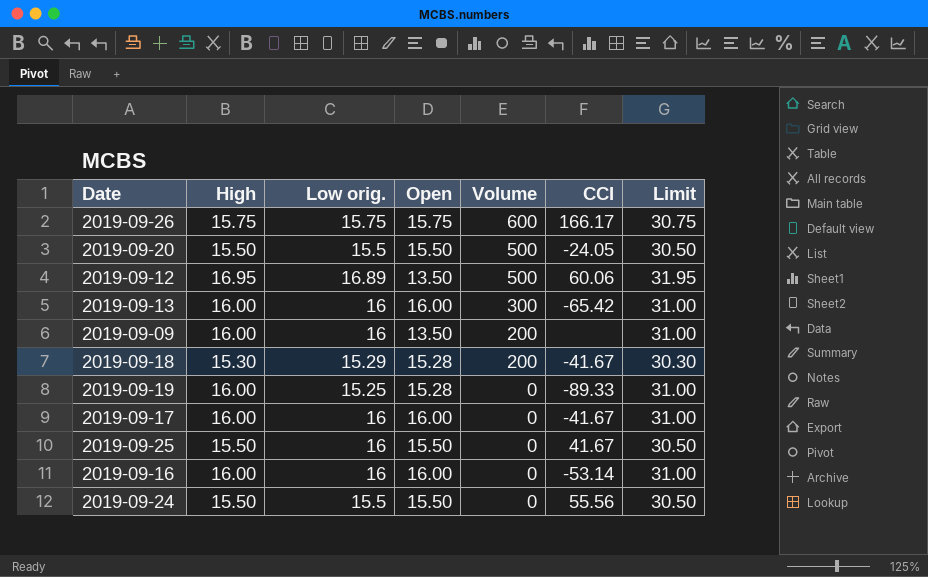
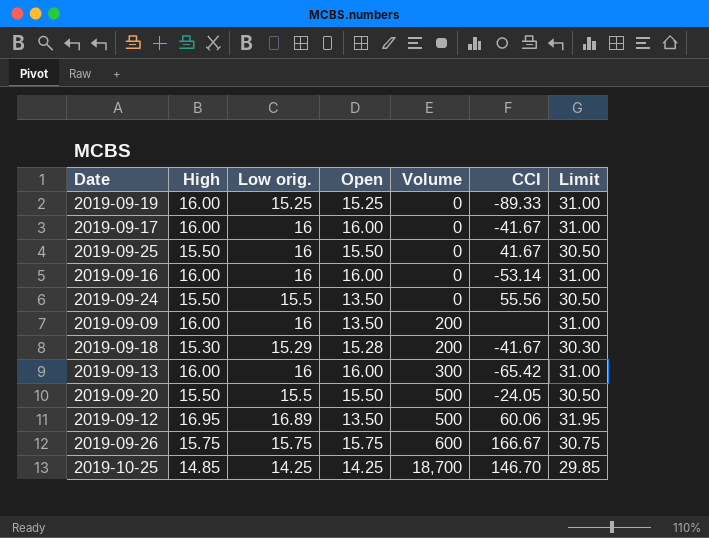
row order: Volume descending -> Volume ascending
2019-09-19 | Open: 15.28 -> 15.25
2019-09-24 | Open: 15.50 -> 13.50
2019-09-26 | CCI: 166.17 -> 166.67
row 2019-10-25: none -> 14.85 | 14.25 | 14.25 | 18,700 | 146.70 | 29.85

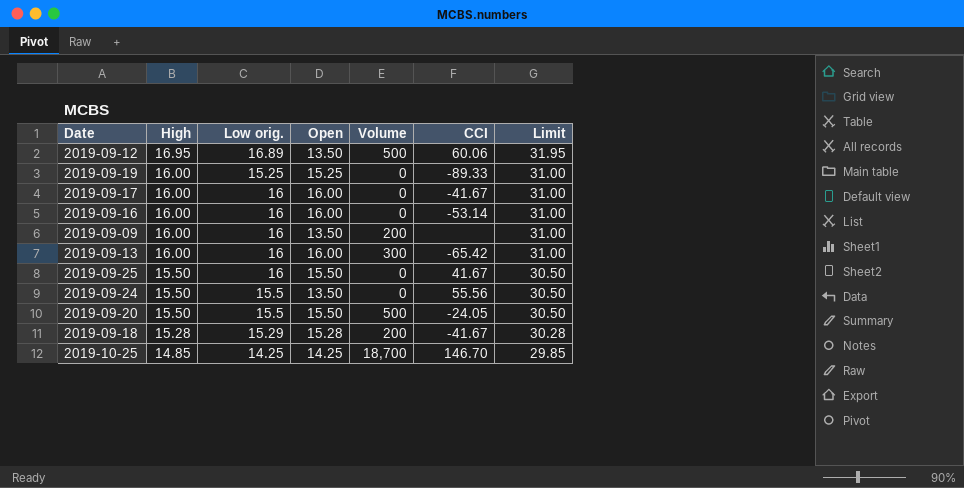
row order: Volume ascending -> High descending
row 2019-09-26: 15.75 | 15.75 | 15.75 | 600 | 166.67 | 30.75 -> none
2019-09-18 | High: 15.30 -> 15.28
2019-09-18 | Limit: 30.30 -> 30.28

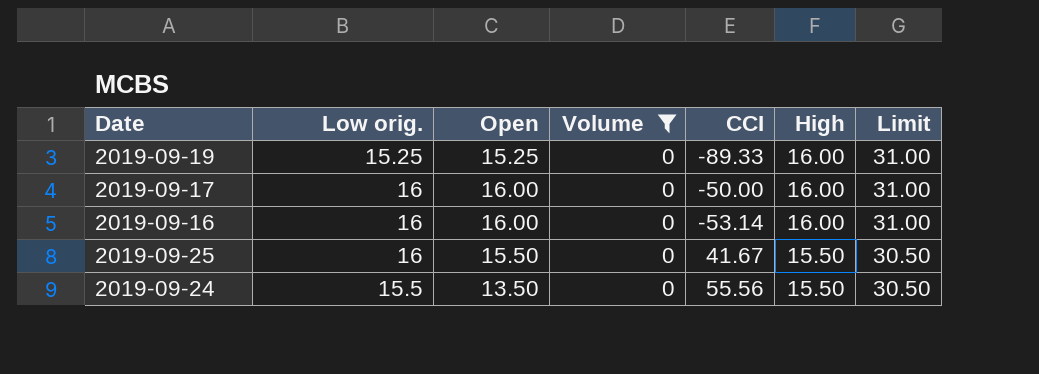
filter: none -> Volume = 0
column High | position: 2 -> 6
2019-09-17 | CCI: -41.67 -> -50.00

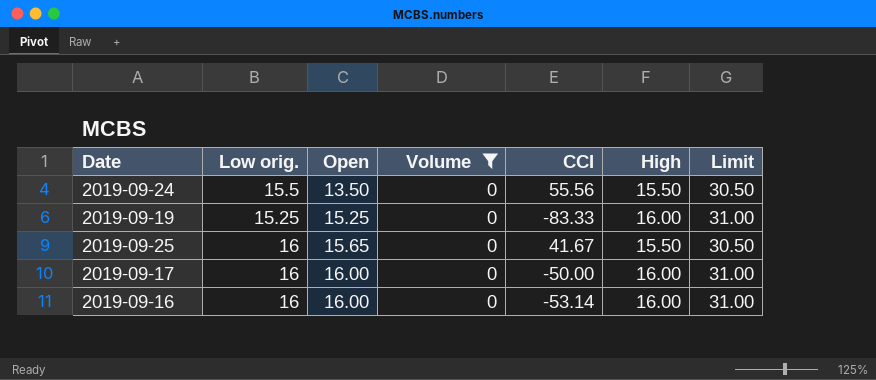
row order: High descending -> Open ascending
2019-09-19 | CCI: -89.33 -> -83.33
2019-09-25 | Open: 15.50 -> 15.65

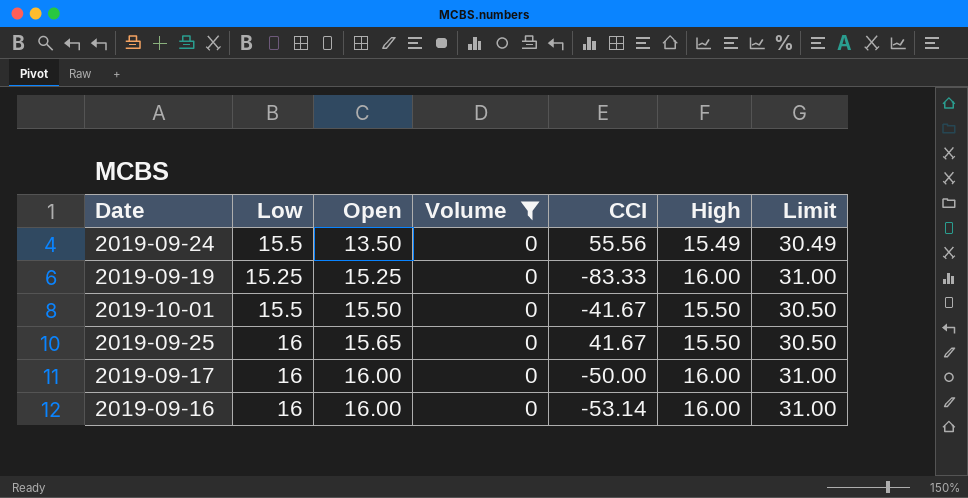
column name: Low orig. -> Low
2019-09-24 | High: 15.50 -> 15.49
2019-09-24 | Limit: 30.50 -> 30.49
row 2019-10-01: none -> 15.5 | 15.50 | 0 | -41.67 | 15.50 | 30.50

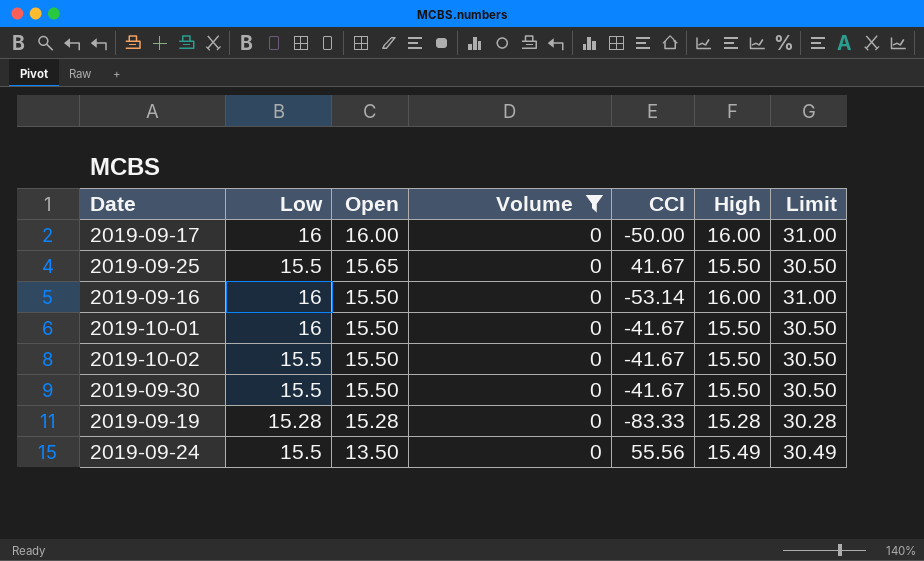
row order: Open ascending -> Open descending
2019-09-25 | Low: 16 -> 15.5
2019-09-16 | Open: 16.00 -> 15.50
2019-10-01 | Low: 15.5 -> 16
row 2019-10-02: none -> 15.5 | 15.50 | 0 | -41.67 | 15.50 | 30.50
row 2019-09-30: none -> 15.5 | 15.50 | 0 | -41.67 | 15.50 | 30.50
2019-09-19 | Low: 15.25 -> 15.28
2019-09-19 | Open: 15.25 -> 15.28
2019-09-19 | High: 16.00 -> 15.28
2019-09-19 | Limit: 31.00 -> 30.28

